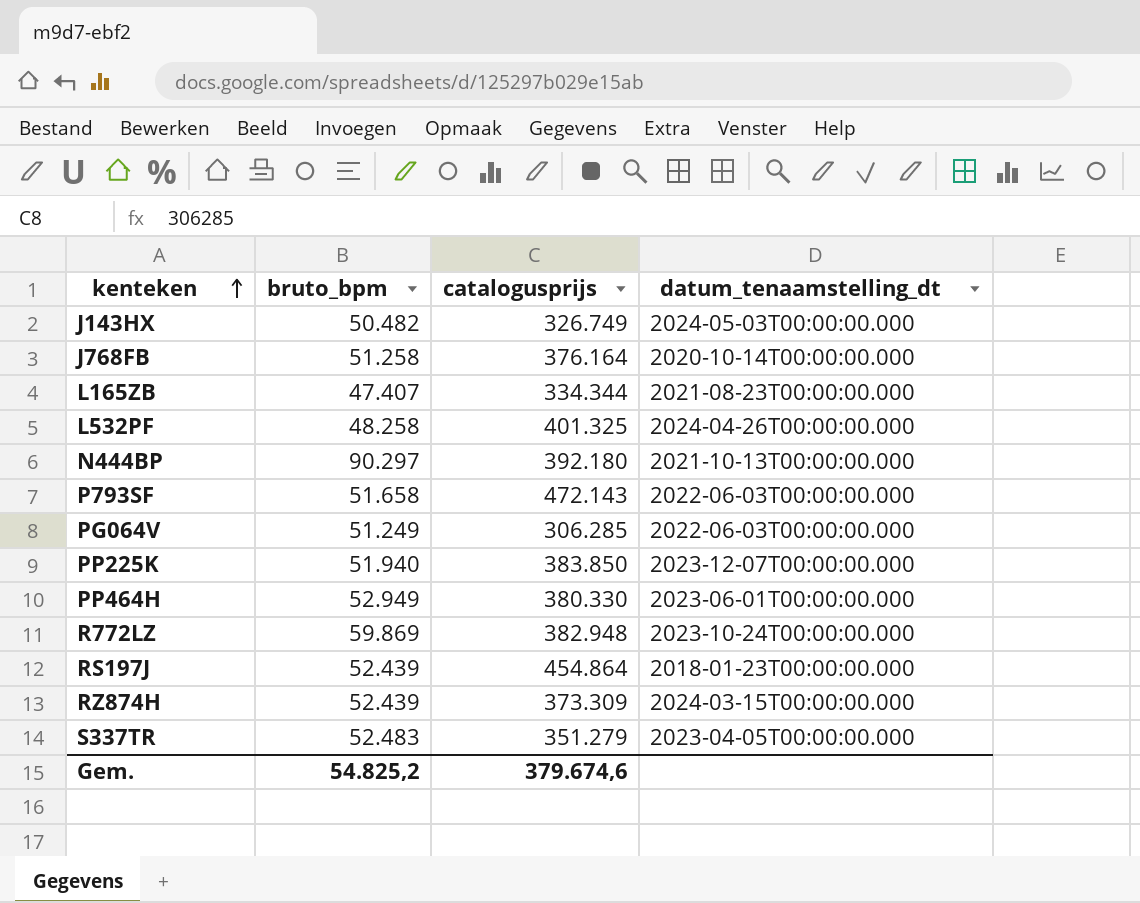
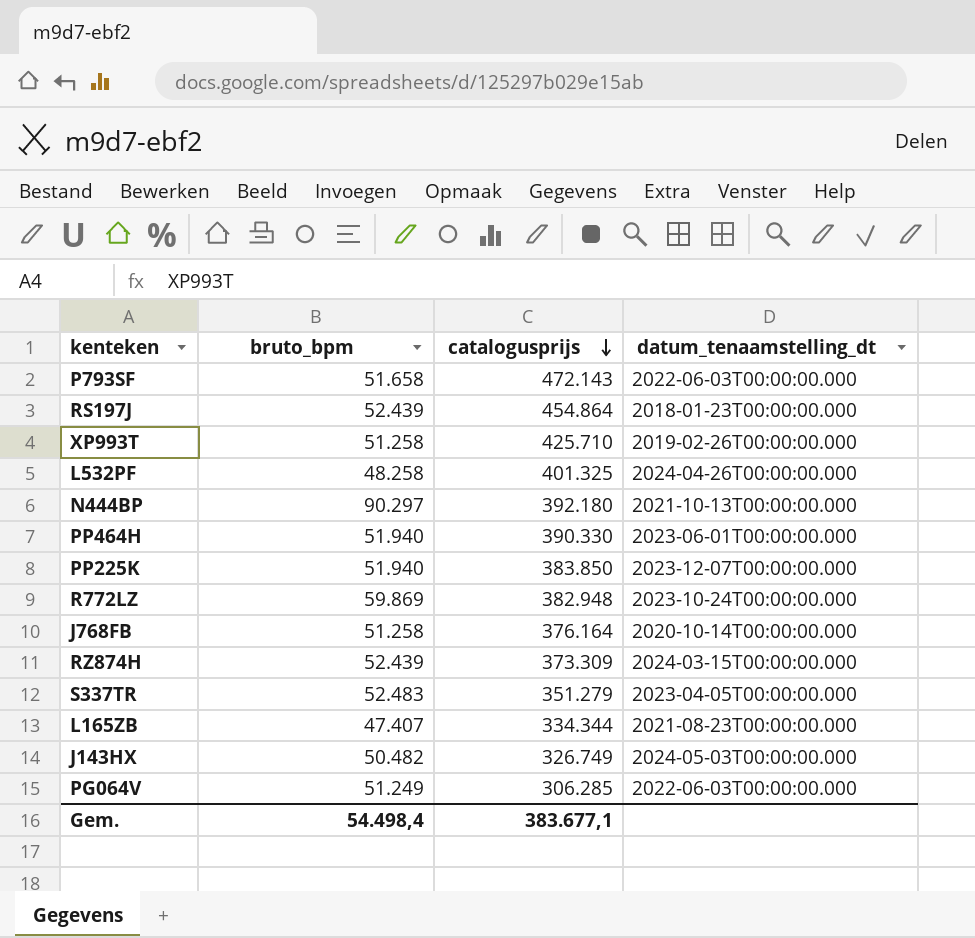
row order: kenteken ascending -> catalogusprijs descending
row XP993T: none -> 51.258 | 425.710 | 2019-02-26T00:00:00.000
PP464H | bruto_bpm: 52.949 -> 51.940
PP464H | catalogusprijs: 380.330 -> 390.330
Gem. | bruto_bpm: 54.825,2 -> 54.498,4
Gem. | catalogusprijs: 379.674,6 -> 383.677,1

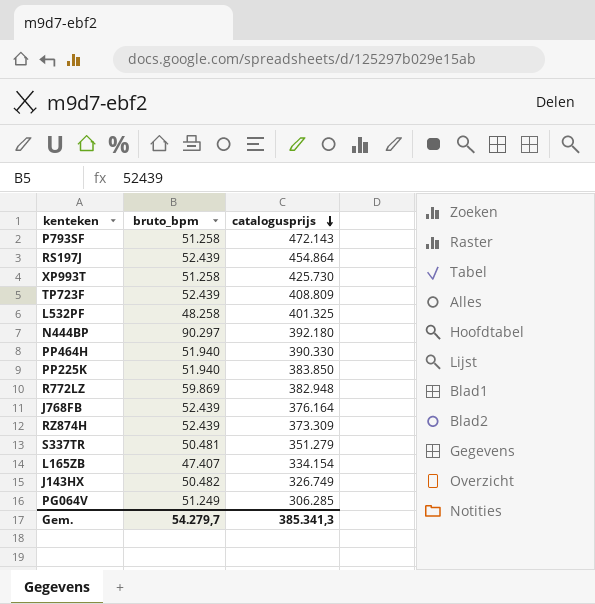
column datum_tenaamstelling_dt | position: 4 -> none
P793SF | bruto_bpm: 51.658 -> 51.258
XP993T | catalogusprijs: 425.710 -> 425.730
row TP723F: none -> 52.439 | 408.809
J768FB | bruto_bpm: 51.258 -> 52.439
S337TR | bruto_bpm: 52.483 -> 50.481
L165ZB | catalogusprijs: 334.344 -> 334.154
Gem. | bruto_bpm: 54.498,4 -> 54.279,7
Gem. | catalogusprijs: 383.677,1 -> 385.341,3

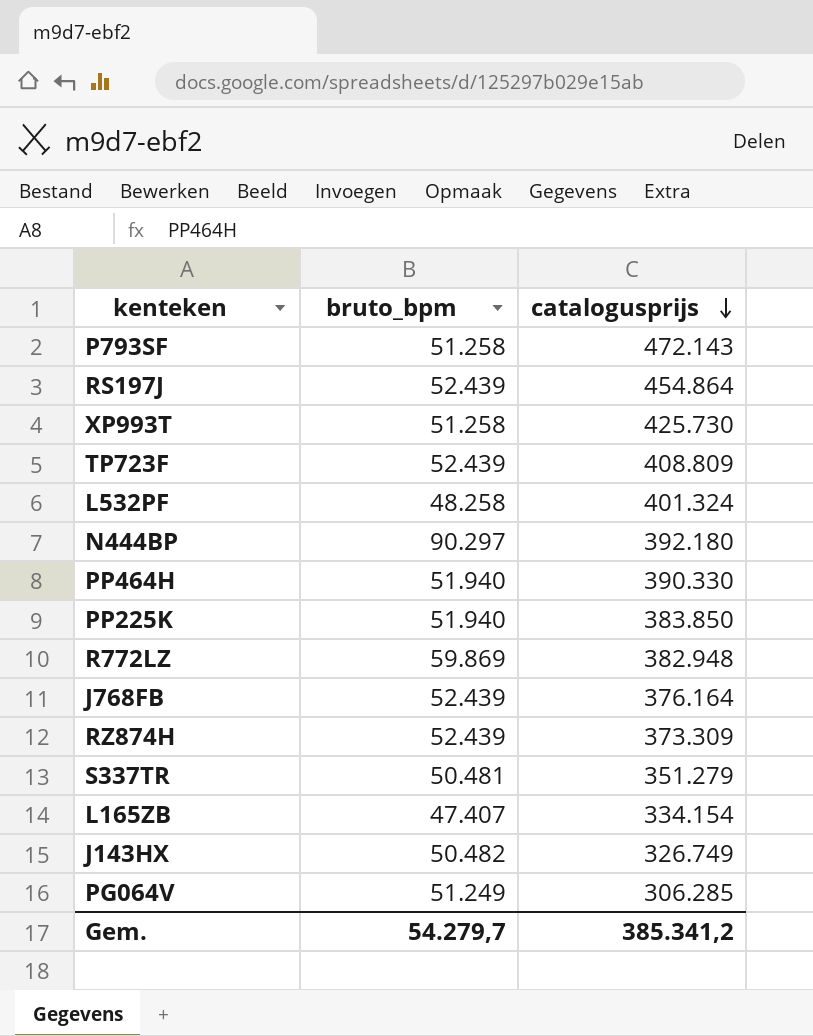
L532PF | catalogusprijs: 401.325 -> 401.324
Gem. | catalogusprijs: 385.341,3 -> 385.341,2

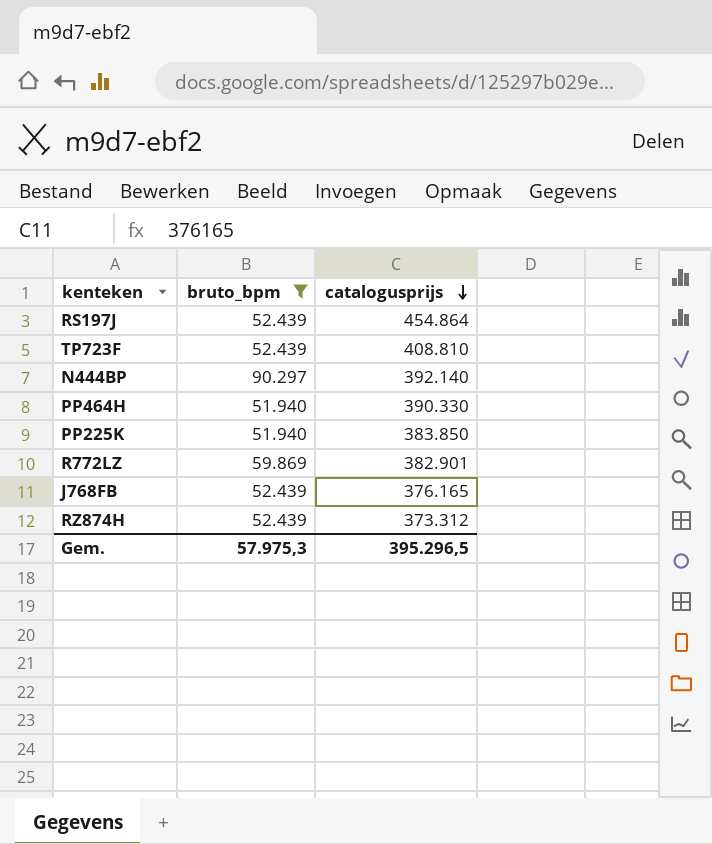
filter: none -> bruto_bpm >= 51.940
TP723F | catalogusprijs: 408.809 -> 408.810
N444BP | catalogusprijs: 392.180 -> 392.140
R772LZ | catalogusprijs: 382.948 -> 382.901
J768FB | catalogusprijs: 376.164 -> 376.165
RZ874H | catalogusprijs: 373.309 -> 373.312
Gem. | bruto_bpm: 54.279,7 -> 57.975,3
Gem. | catalogusprijs: 385.341,2 -> 395.296,5

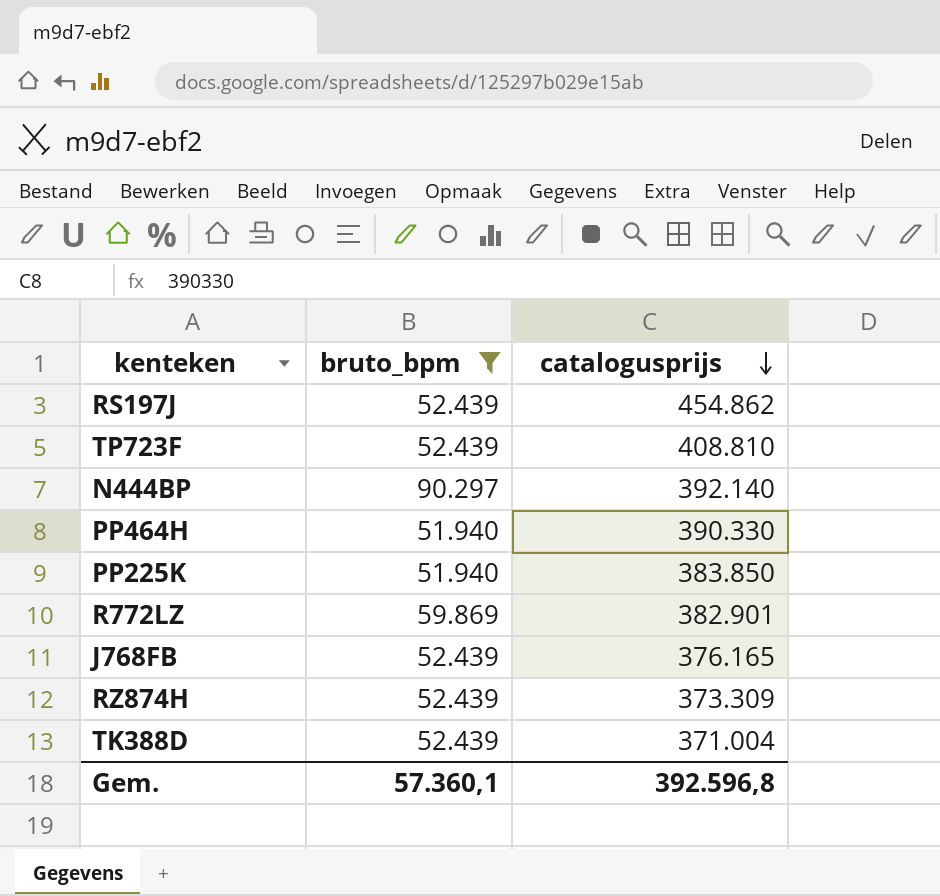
RS197J | catalogusprijs: 454.864 -> 454.862
RZ874H | catalogusprijs: 373.312 -> 373.309
row TK388D: none -> 52.439 | 371.004
Gem. | bruto_bpm: 57.975,3 -> 57.360,1
Gem. | catalogusprijs: 395.296,5 -> 392.596,8

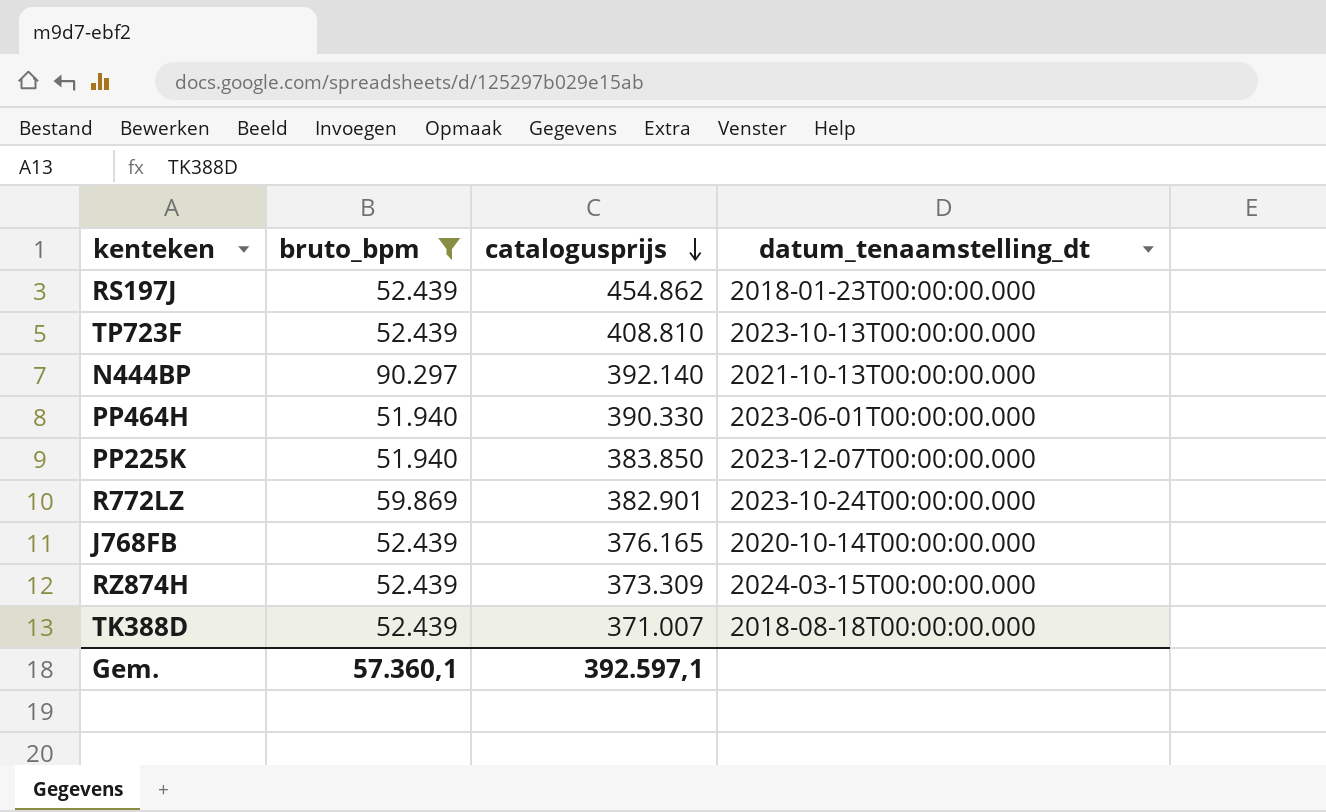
column datum_tenaamstelling_dt | position: none -> 4
TK388D | catalogusprijs: 371.004 -> 371.007
Gem. | catalogusprijs: 392.596,8 -> 392.597,1

